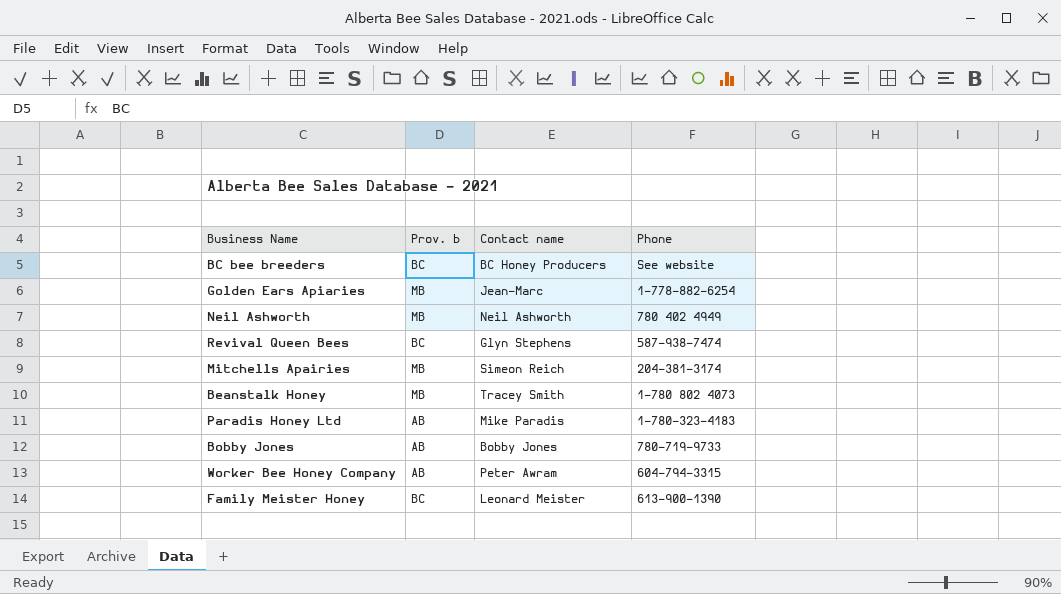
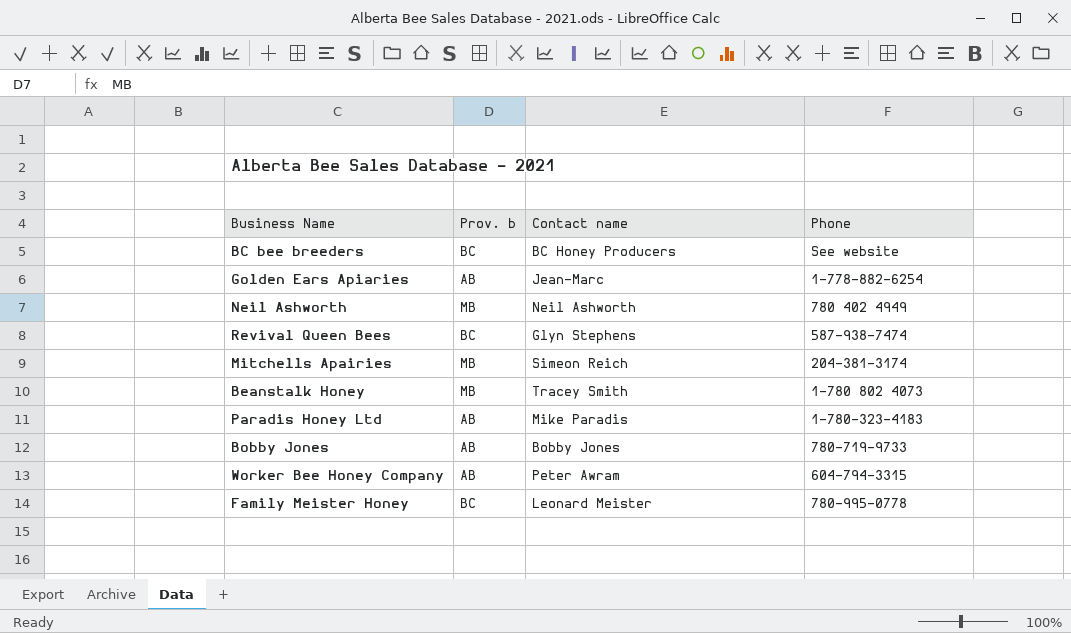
Golden Ears Apiaries | Prov. b: MB -> AB
Family Meister Honey | Phone: 613-900-1390 -> 780-995-0778

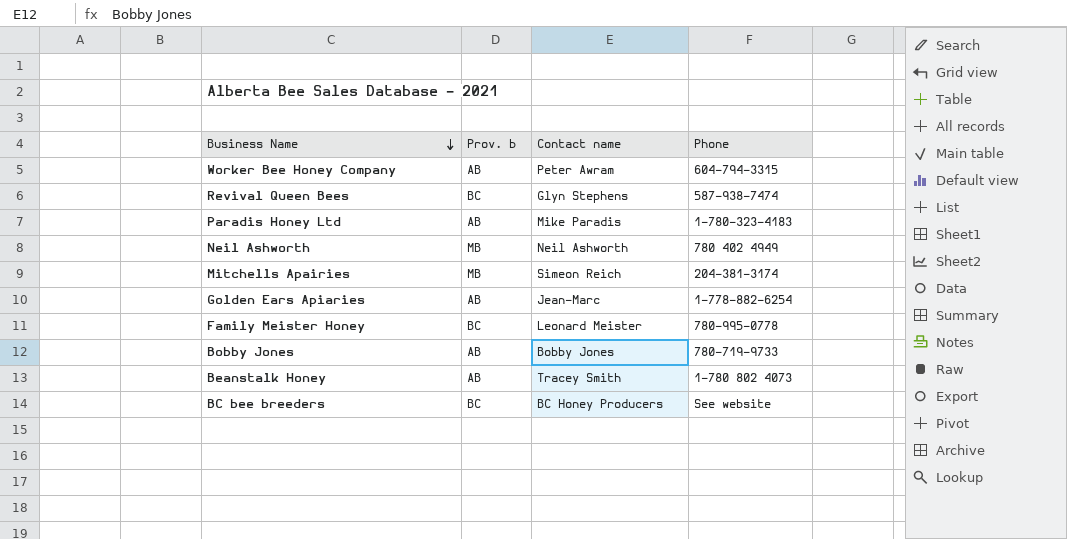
row order: none -> Business Name descending
Beanstalk Honey | Prov. b: MB -> AB

